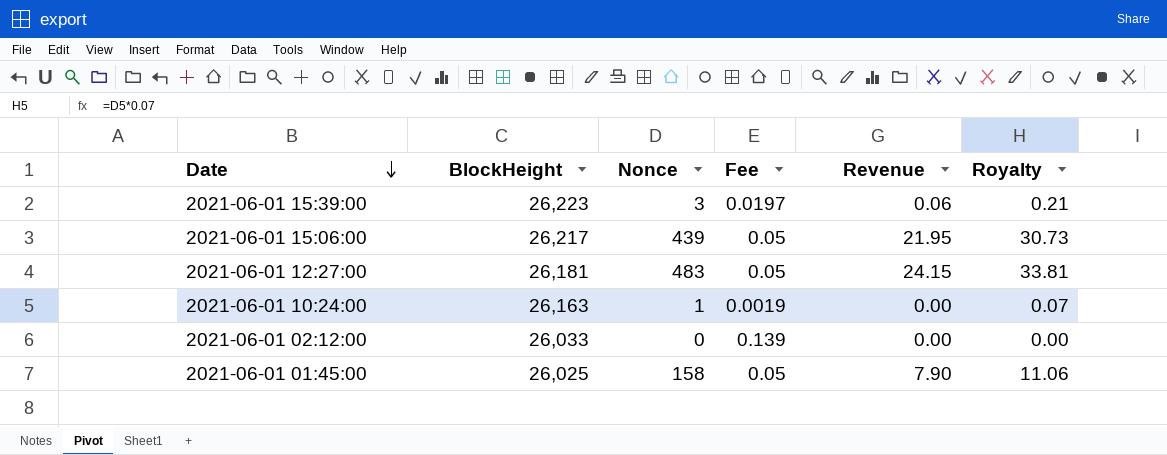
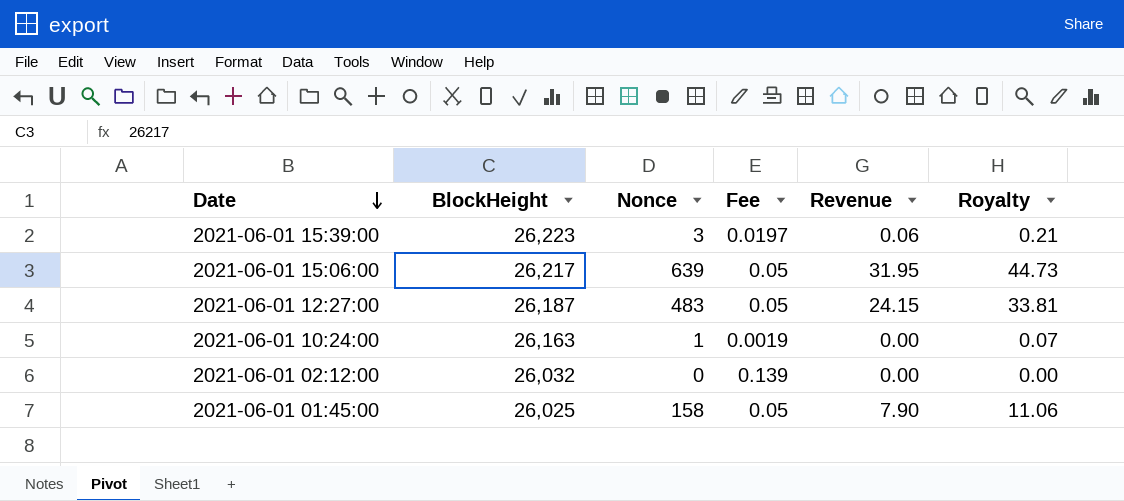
2021-06-01 15:06:00 | Nonce: 439 -> 639
2021-06-01 15:06:00 | Revenue: 21.95 -> 31.95
2021-06-01 15:06:00 | Royalty: 30.73 -> 44.73
2021-06-01 12:27:00 | BlockHeight: 26,181 -> 26,187
2021-06-01 02:12:00 | BlockHeight: 26,033 -> 26,032

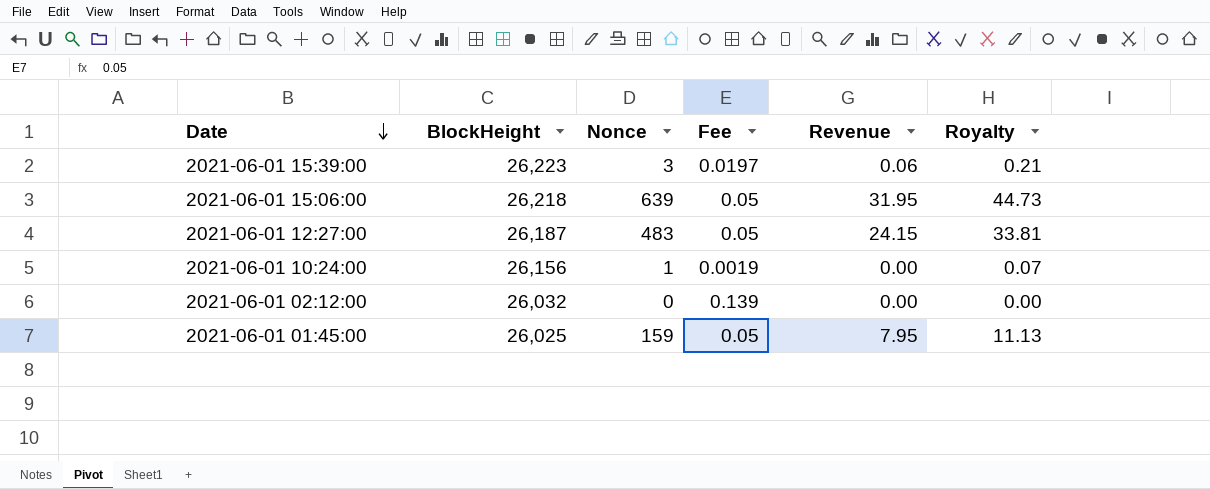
2021-06-01 15:06:00 | BlockHeight: 26,217 -> 26,218
2021-06-01 10:24:00 | BlockHeight: 26,163 -> 26,156
2021-06-01 01:45:00 | Nonce: 158 -> 159
2021-06-01 01:45:00 | Revenue: 7.90 -> 7.95
2021-06-01 01:45:00 | Royalty: 11.06 -> 11.13

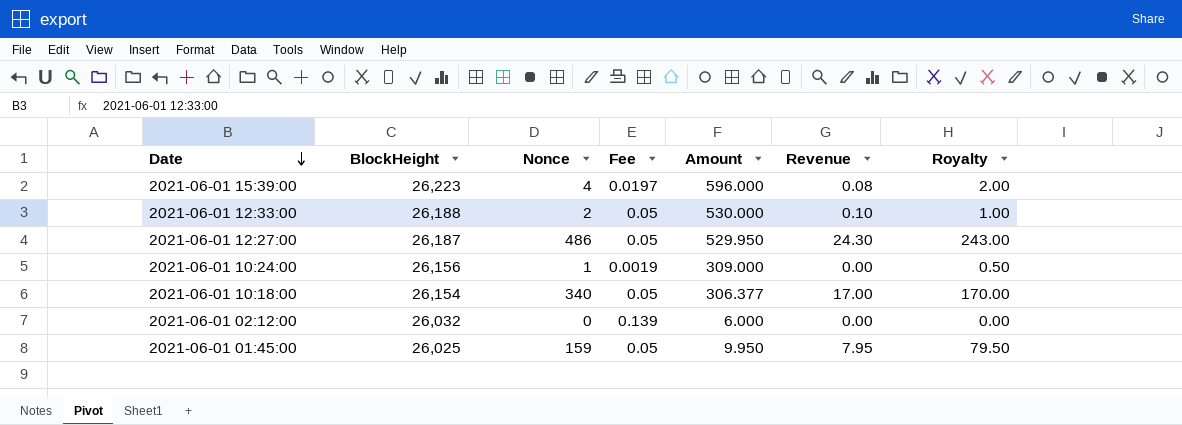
column Amount | position: none -> 5
column Royalty | formula: [Nonce] * 0.07 -> [Nonce] * 0.5
row 2021-06-01 15:06:00: 26,218 | 639 | 0.05 | 31.95 | 44.73 -> none
2021-06-01 15:39:00 | Nonce: 3 -> 4
2021-06-01 15:39:00 | Revenue: 0.06 -> 0.08
row 2021-06-01 12:33:00: none -> 26,188 | 2 | 0.05 | 530.000 | 0.10 | 1.00
2021-06-01 12:27:00 | Nonce: 483 -> 486
2021-06-01 12:27:00 | Revenue: 24.15 -> 24.30
row 2021-06-01 10:18:00: none -> 26,154 | 340 | 0.05 | 306.377 | 17.00 | 170.00

